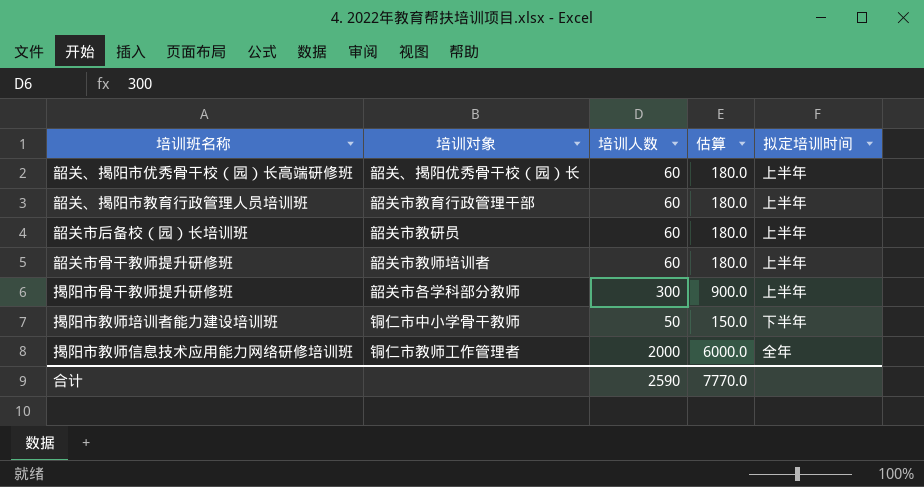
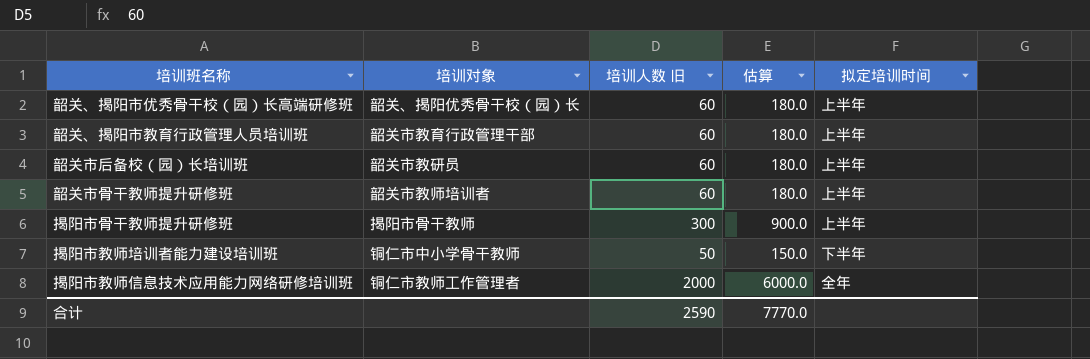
column name: 培训人数 -> 培训人数 旧
揭阳市骨干教师提升研修班 | 培训对象: 韶关市各学科部分教师 -> 揭阳市骨干教师

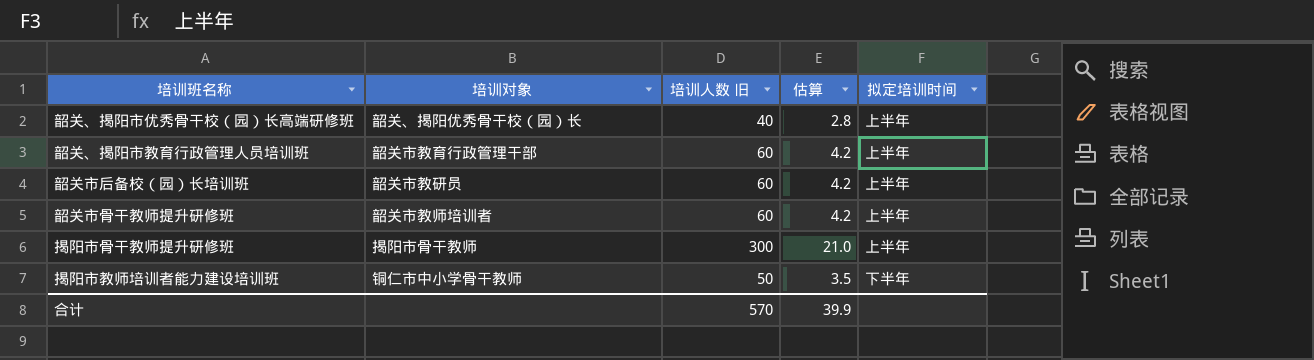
column 估算 | formula: [培训人数 旧] * 3 -> [培训人数 旧] * 0.07
row 揭阳市教师信息技术应用能力网络研修培训班: 铜仁市教师工作管理者 | 2000 | 6000.0 | 全年 -> none
韶关、揭阳市优秀骨干校（园）长高端研修班 | 培训人数 旧: 60 -> 40
合计 | 培训人数 旧: 2590 -> 570
合计 | 估算: 7770.0 -> 39.9

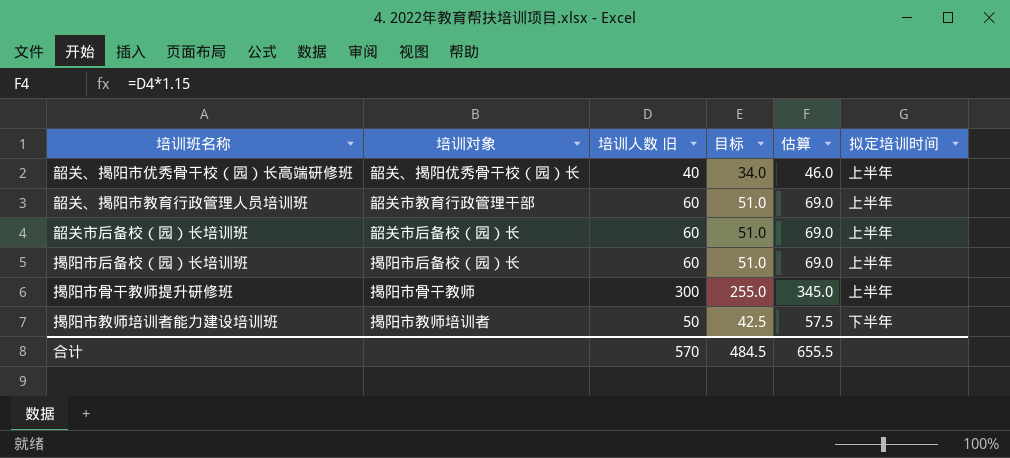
column 目标 | formula: none -> [培训人数 旧] * 0.85
column 估算 | formula: [培训人数 旧] * 0.07 -> [培训人数 旧] * 1.15
row 韶关市骨干教师提升研修班: 韶关市教师培训者 | 60 | 4.2 | 上半年 -> none
韶关市后备校（园）长培训班 | 培训对象: 韶关市教研员 -> 韶关市后备校（园）长
row 揭阳市后备校（园）长培训班: none -> 揭阳市后备校（园）长 | 60 | 51.0 | 69.0 | 上半年
揭阳市教师培训者能力建设培训班 | 培训对象: 铜仁市中小学骨干教师 -> 揭阳市教师培训者
合计 | 估算: 39.9 -> 655.5

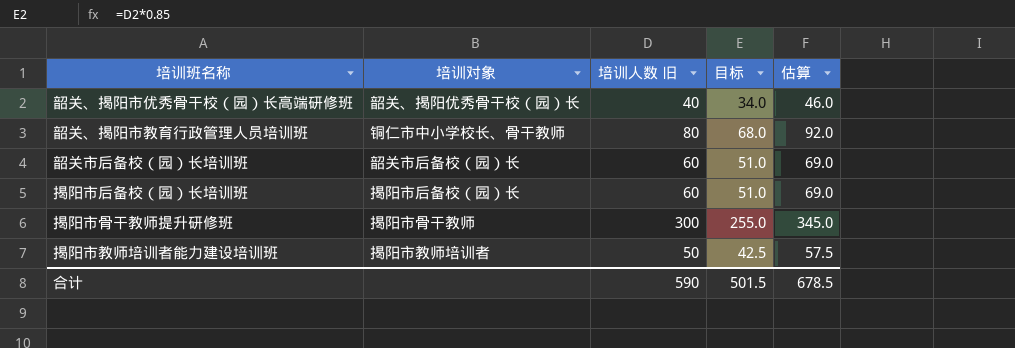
column 拟定培训时间 | position: 6 -> none
韶关、揭阳市教育行政管理人员培训班 | 培训对象: 韶关市教育行政管理干部 -> 铜仁市中小学校长、骨干教师
韶关、揭阳市教育行政管理人员培训班 | 培训人数 旧: 60 -> 80
韶关、揭阳市教育行政管理人员培训班 | 目标: 51.0 -> 68.0
韶关、揭阳市教育行政管理人员培训班 | 估算: 69.0 -> 92.0
合计 | 培训人数 旧: 570 -> 590
合计 | 目标: 484.5 -> 501.5
合计 | 估算: 655.5 -> 678.5

